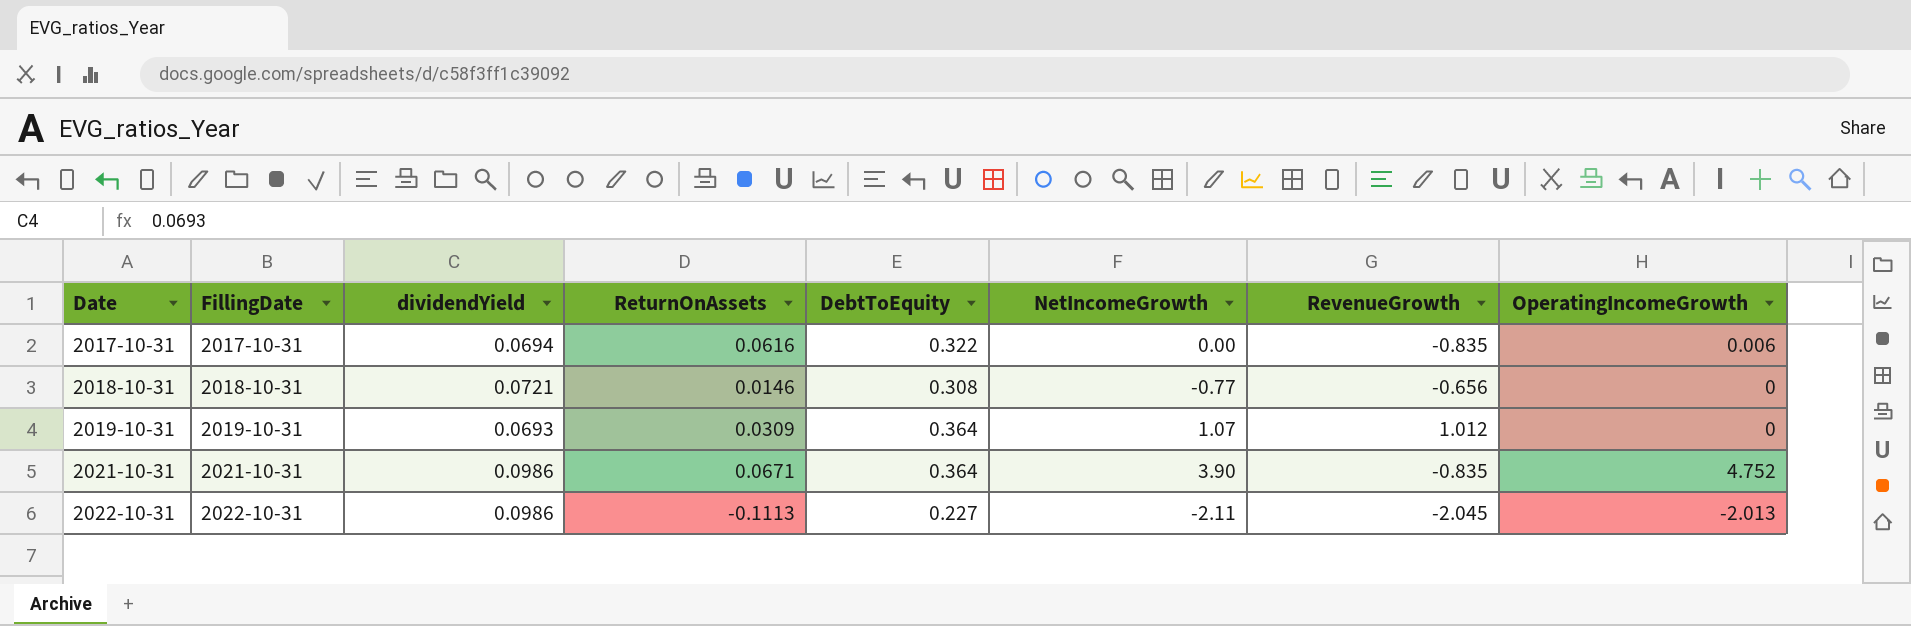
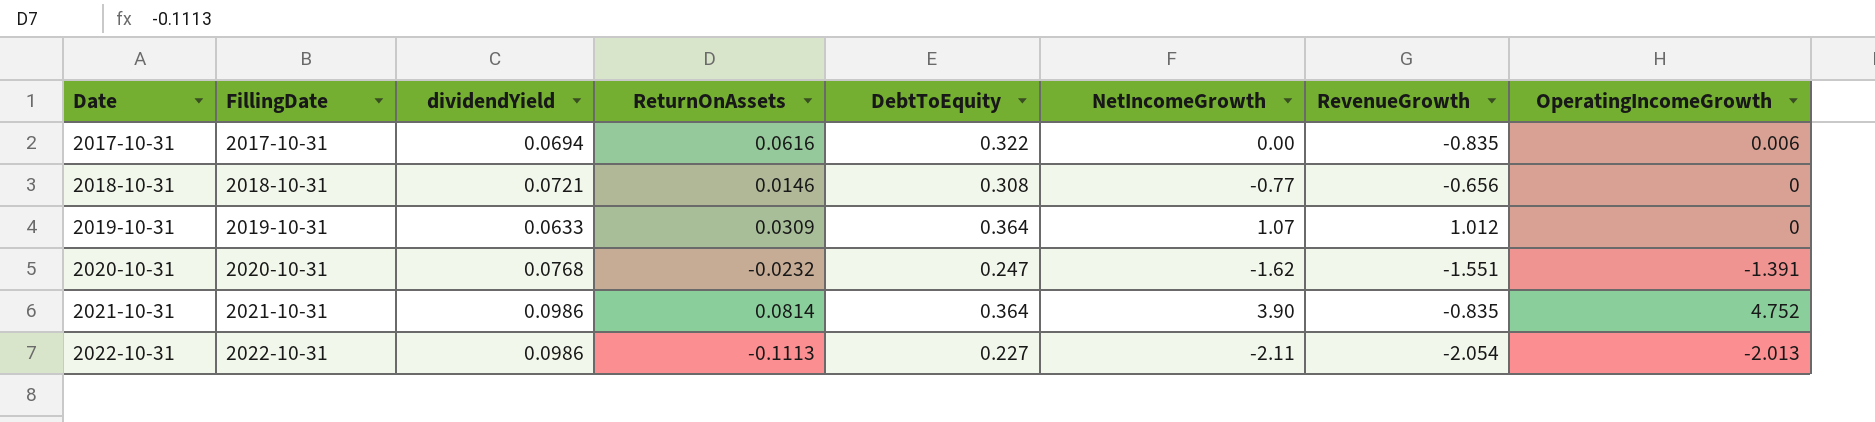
2019-10-31 | dividendYield: 0.0693 -> 0.0633
row 2020-10-31: none -> 2020-10-31 | 0.0768 | -0.0232 | 0.247 | -1.62 | -1.551 | -1.391
2021-10-31 | ReturnOnAssets: 0.0671 -> 0.0814
2022-10-31 | RevenueGrowth: -2.045 -> -2.054

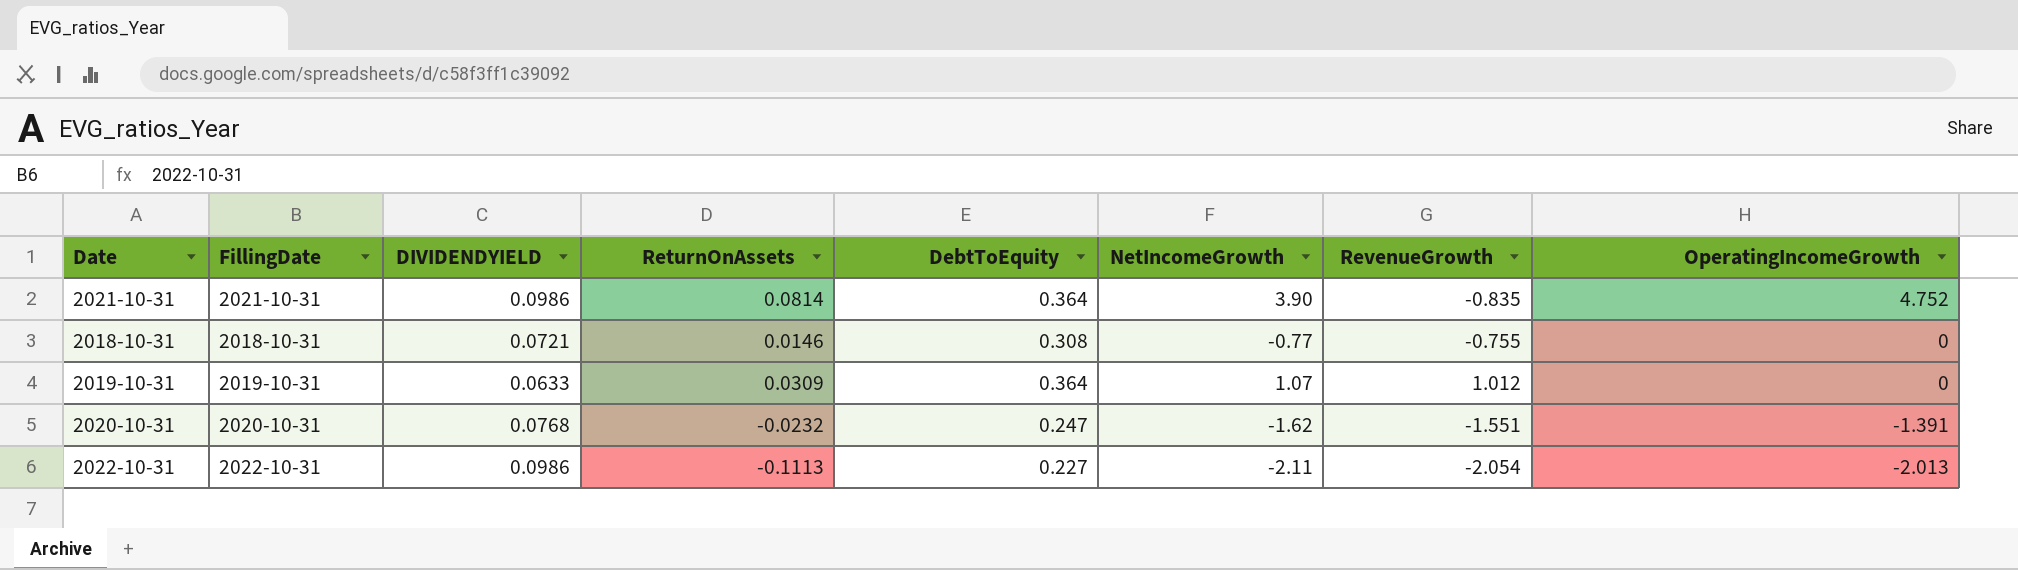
row order: Date ascending -> OperatingIncomeGrowth descending
column name: dividendYield -> DIVIDENDYIELD
row 2017-10-31: 2017-10-31 | 0.0694 | 0.0616 | 0.322 | 0.00 | -0.835 | 0.006 -> none
2018-10-31 | RevenueGrowth: -0.656 -> -0.755

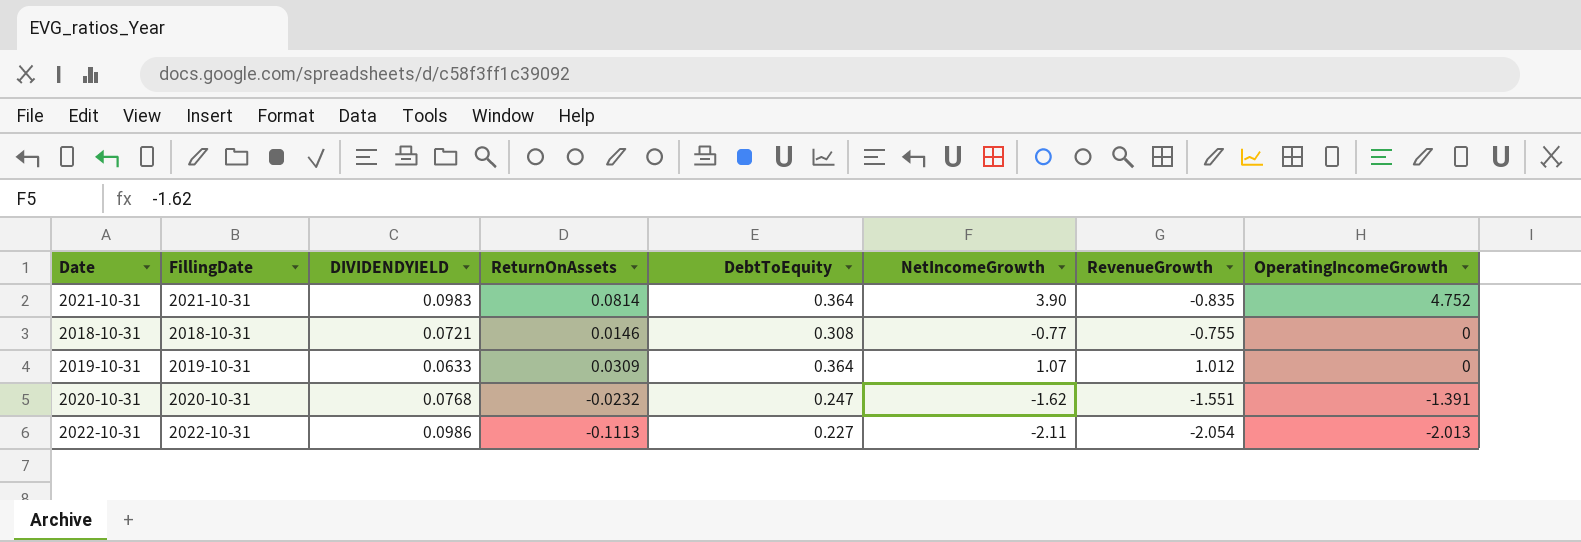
2021-10-31 | DIVIDENDYIELD: 0.0986 -> 0.0983

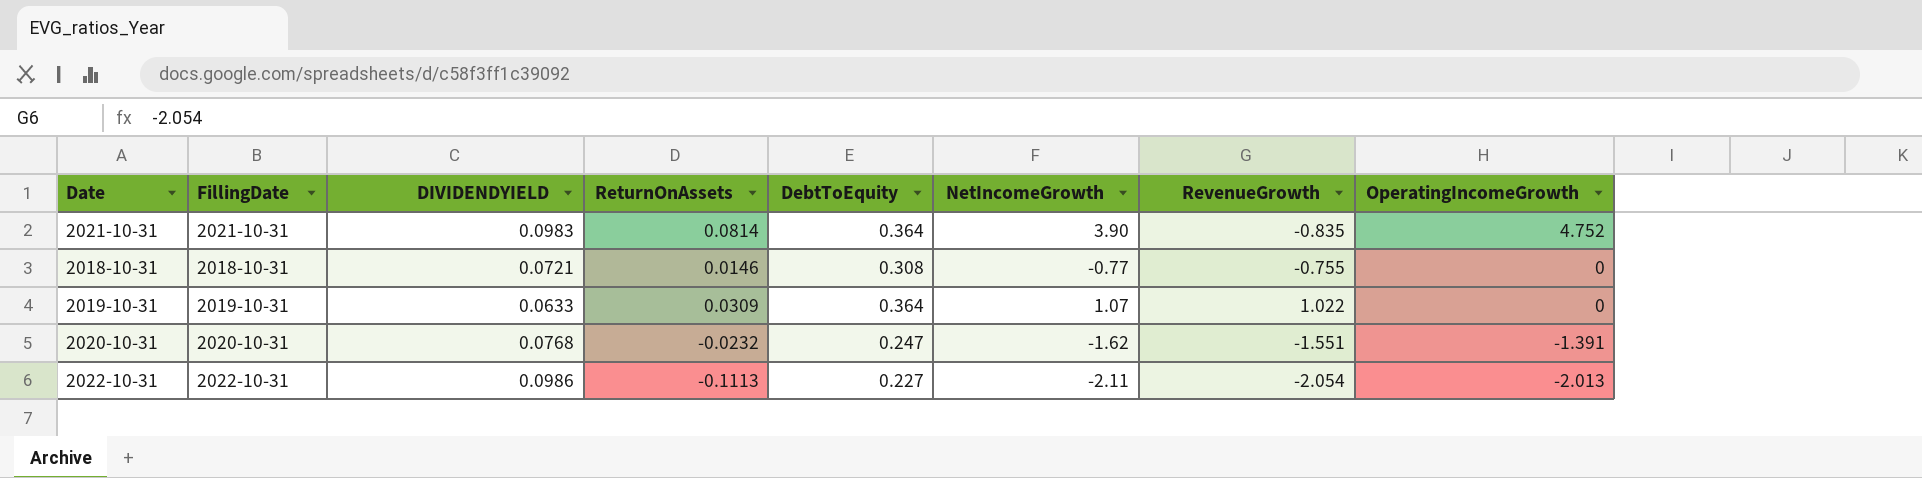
2019-10-31 | RevenueGrowth: 1.012 -> 1.022

